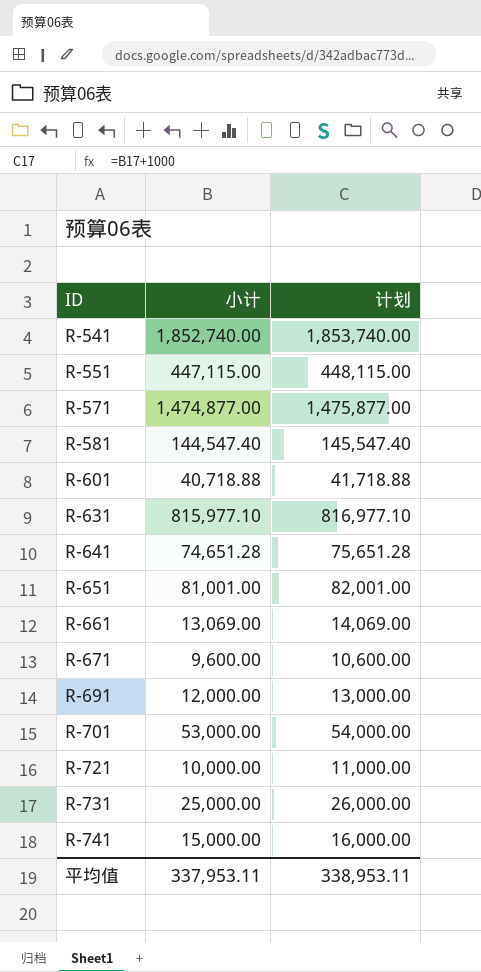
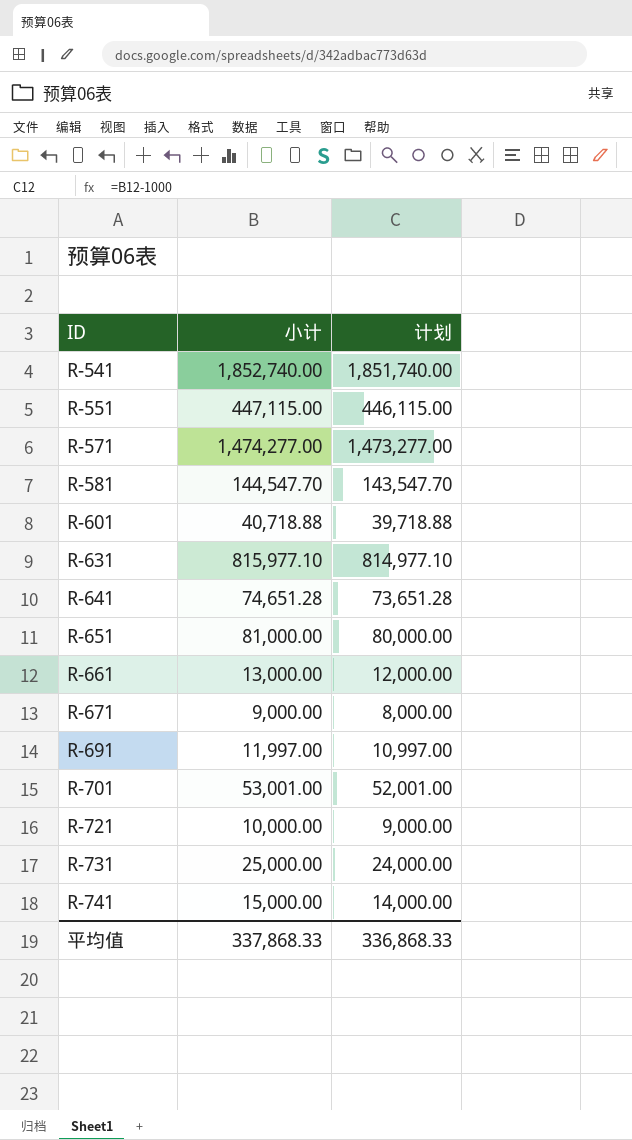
column 计划 | formula: [小计] + 1000 -> [小计] - 1000
R-571 | 小计: 1,474,877.00 -> 1,474,277.00
R-581 | 小计: 144,547.40 -> 144,547.70
R-651 | 小计: 81,001.00 -> 81,000.00
R-661 | 小计: 13,069.00 -> 13,000.00
R-671 | 小计: 9,600.00 -> 9,000.00
R-691 | 小计: 12,000.00 -> 11,997.00
R-701 | 小计: 53,000.00 -> 53,001.00
平均值 | 小计: 337,953.11 -> 337,868.33
平均值 | 计划: 338,953.11 -> 336,868.33

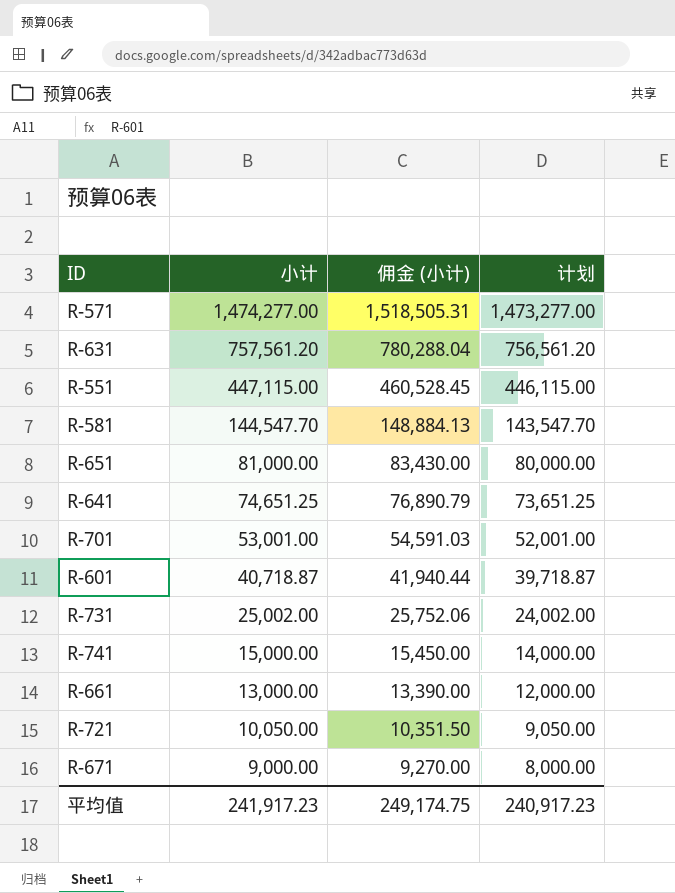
row order: ID ascending -> 小计 descending
column 佣金 (小计) | formula: none -> [小计] * 1.03
row R-541: 1,852,740.00 | 1,851,740.00 -> none
row R-691: 11,997.00 | 10,997.00 -> none
R-631 | 小计: 815,977.10 -> 757,561.20
R-631 | 计划: 814,977.10 -> 756,561.20
R-641 | 小计: 74,651.28 -> 74,651.25
R-641 | 计划: 73,651.28 -> 73,651.25
R-601 | 小计: 40,718.88 -> 40,718.87
R-601 | 计划: 39,718.88 -> 39,718.87
R-731 | 小计: 25,000.00 -> 25,002.00
R-731 | 计划: 24,000.00 -> 24,002.00
R-721 | 小计: 10,000.00 -> 10,050.00
R-721 | 计划: 9,000.00 -> 9,050.00
平均值 | 小计: 337,868.33 -> 241,917.23
平均值 | 计划: 336,868.33 -> 240,917.23

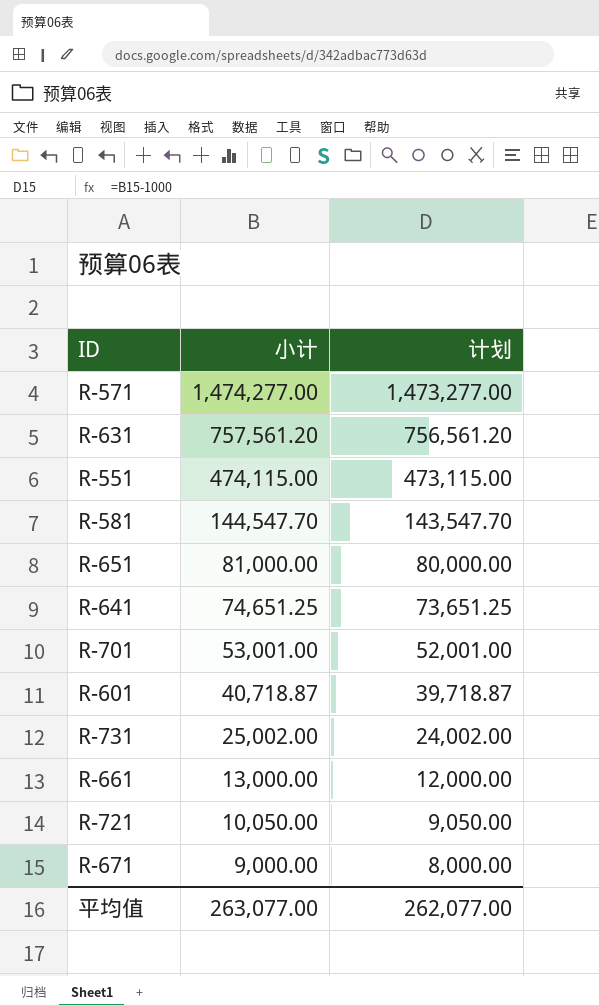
column 佣金 (小计) | formula: [小计] * 1.03 -> none
row R-741: 15,000.00 | 15,450.00 | 14,000.00 -> none
R-551 | 小计: 447,115.00 -> 474,115.00
R-551 | 计划: 446,115.00 -> 473,115.00
平均值 | 小计: 241,917.23 -> 263,077.00
平均值 | 计划: 240,917.23 -> 262,077.00

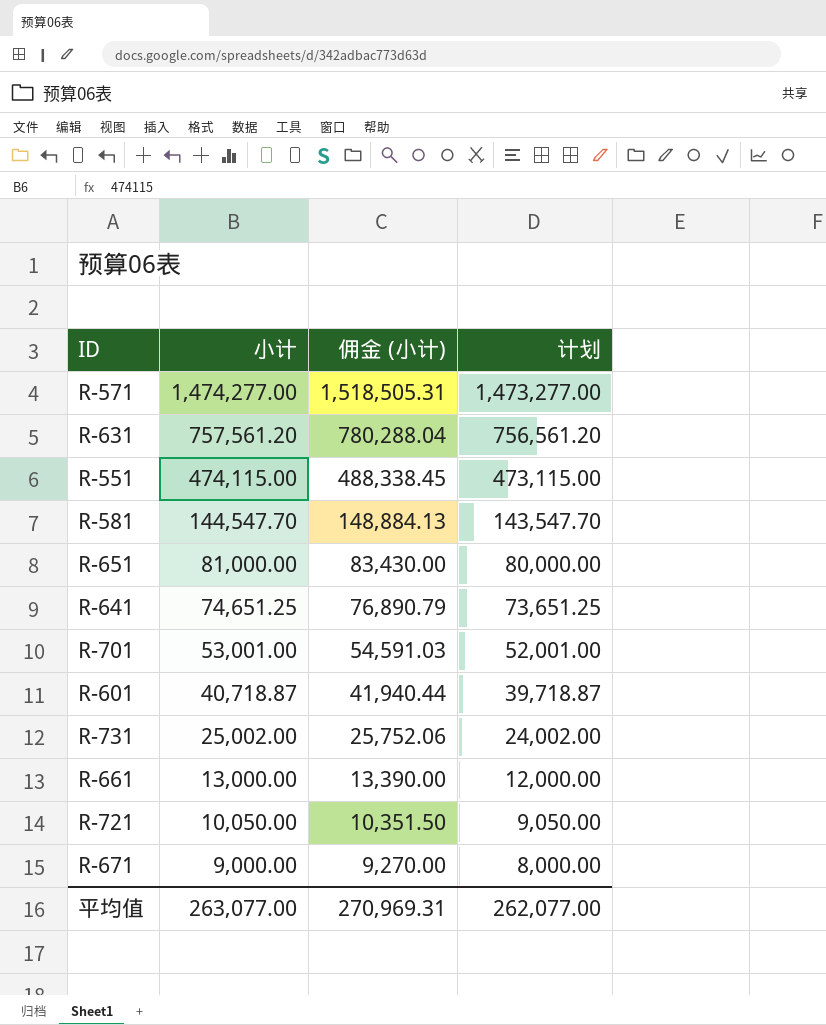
column 佣金 (小计) | formula: none -> [小计] * 1.03

